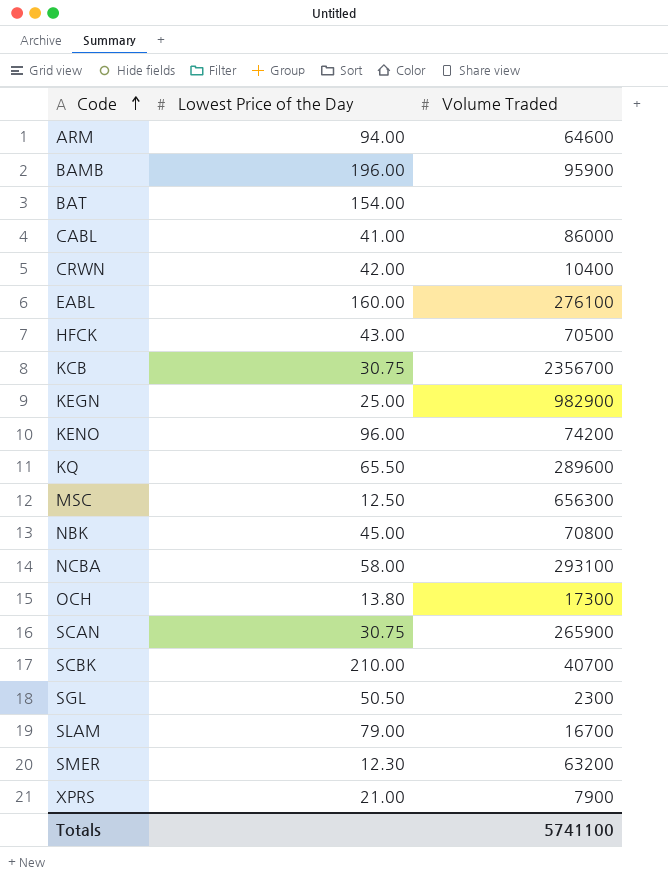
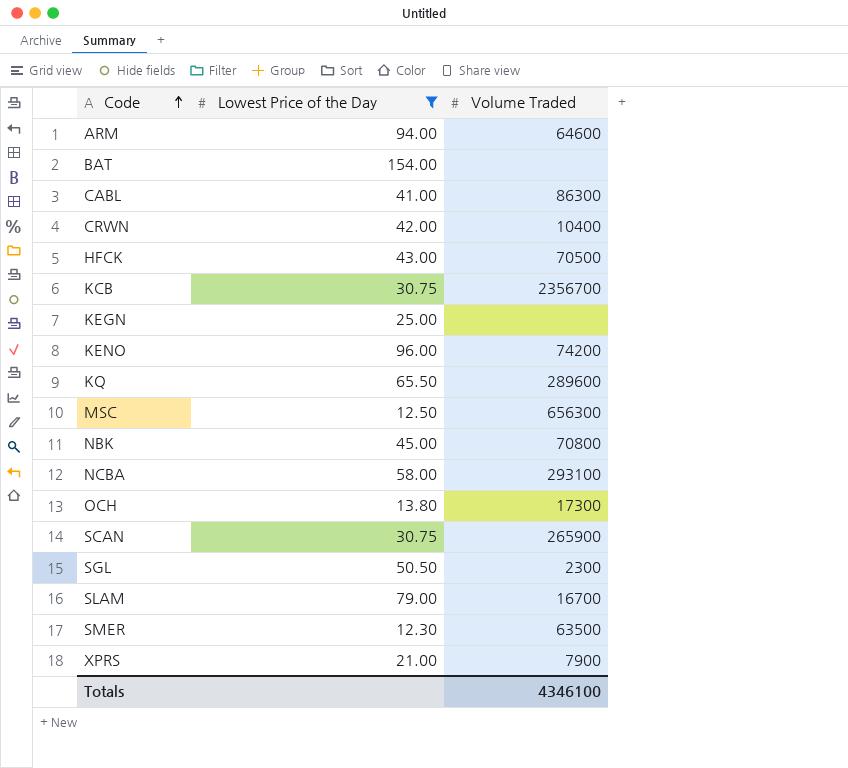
filter: none -> Lowest Price of the Day <= 154.00
CABL | Volume Traded: 86000 -> 86300
KEGN | Volume Traded: 982900 -> none
SMER | Volume Traded: 63200 -> 63500
Totals | Volume Traded: 5741100 -> 4346100

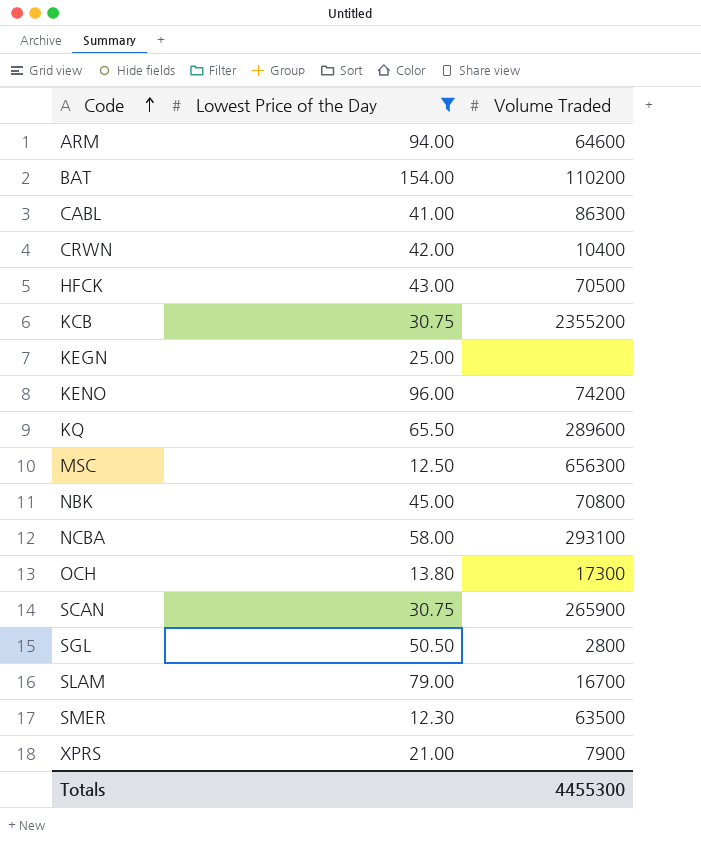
BAT | Volume Traded: none -> 110200
KCB | Volume Traded: 2356700 -> 2355200
SGL | Volume Traded: 2300 -> 2800
Totals | Volume Traded: 4346100 -> 4455300

